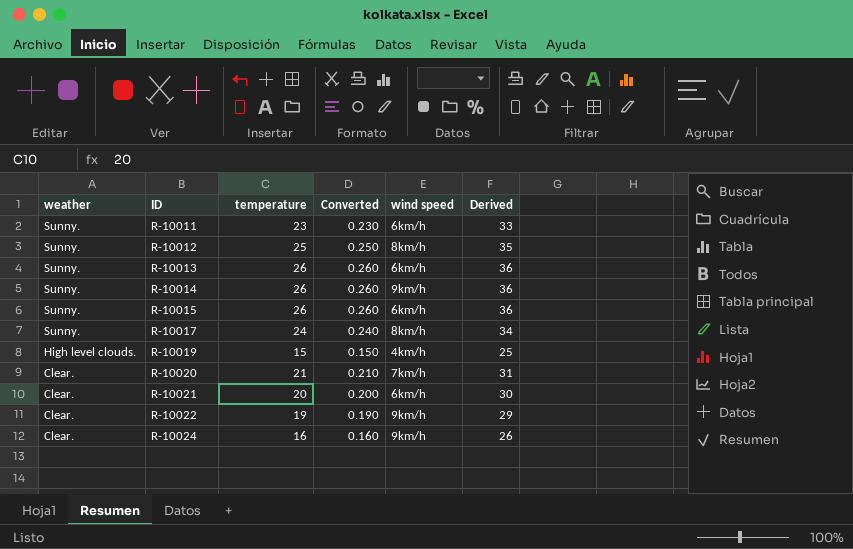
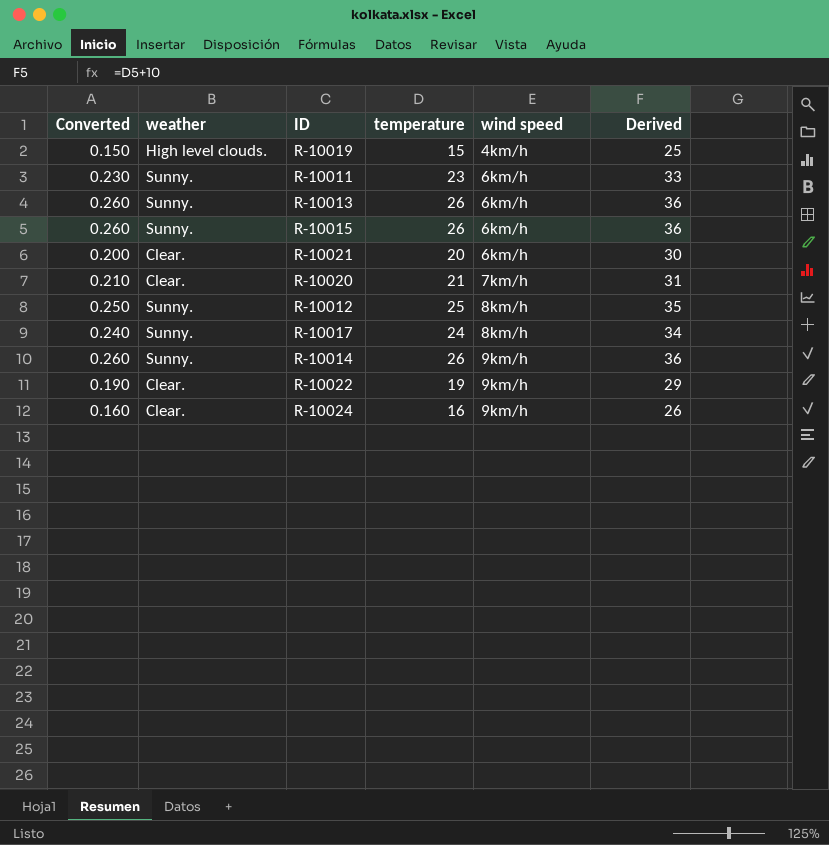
row order: weather descending -> wind speed ascending
column Converted | position: 4 -> 1

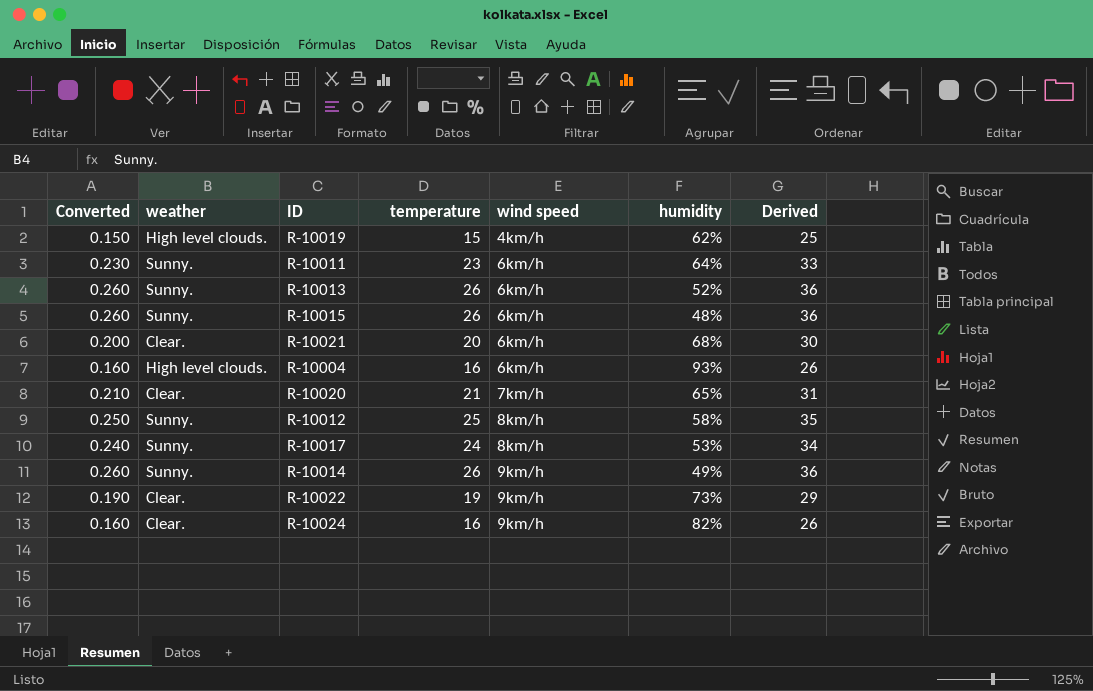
column humidity | position: none -> 6
row R-10004: none -> 0.160 | High level clouds. | 16 | 6km/h | 93% | 26

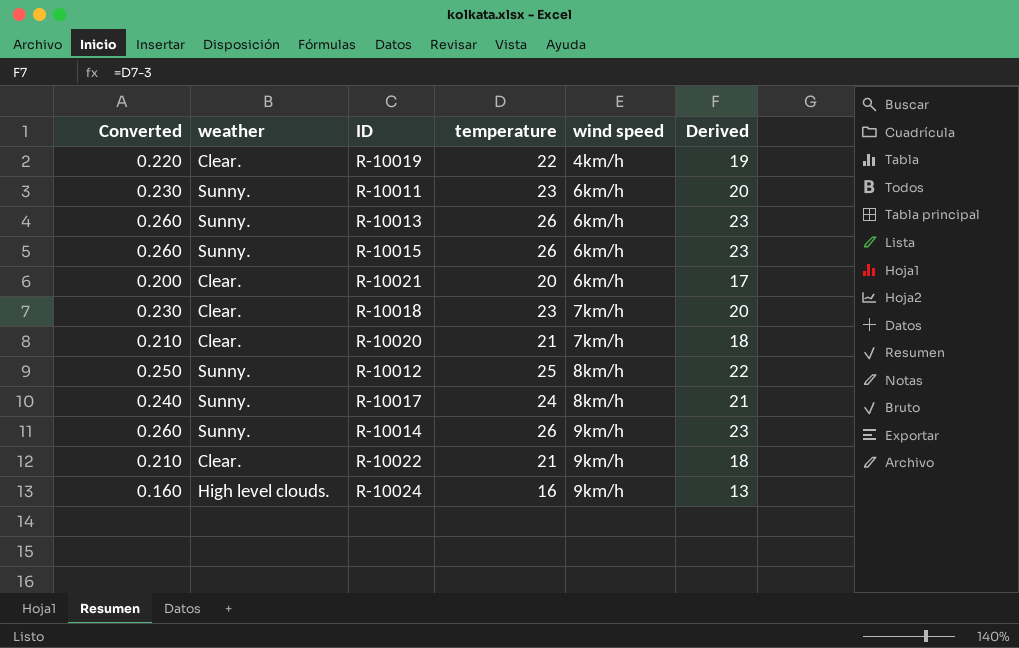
column humidity | position: 6 -> none
column Derived | formula: [temperature] + 10 -> [temperature] - 3
row R-10004: 0.160 | High level clouds. | 16 | 6km/h | 93% | 26 -> none
R-10019 | Converted: 0.150 -> 0.220
R-10019 | weather: High level clouds. -> Clear.
R-10019 | temperature: 15 -> 22
row R-10018: none -> 0.230 | Clear. | 23 | 7km/h | 20
R-10022 | Converted: 0.190 -> 0.210
R-10022 | temperature: 19 -> 21
R-10024 | weather: Clear. -> High level clouds.

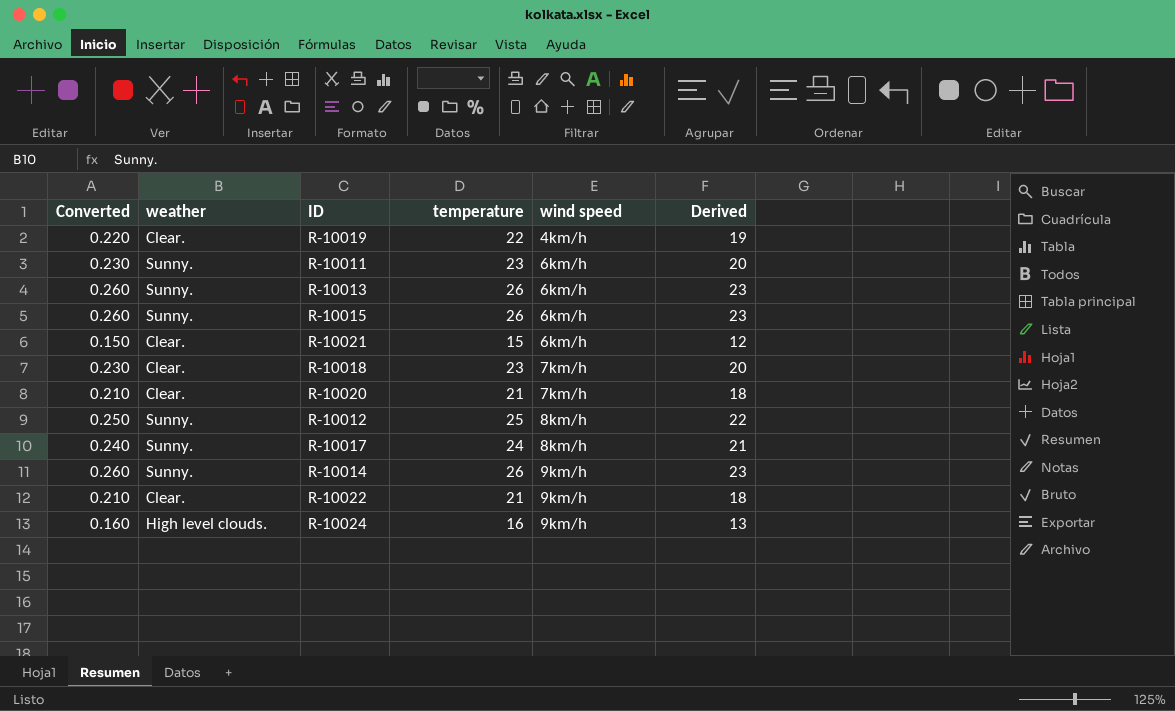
R-10021 | Converted: 0.200 -> 0.150
R-10021 | temperature: 20 -> 15
R-10021 | Derived: 17 -> 12

